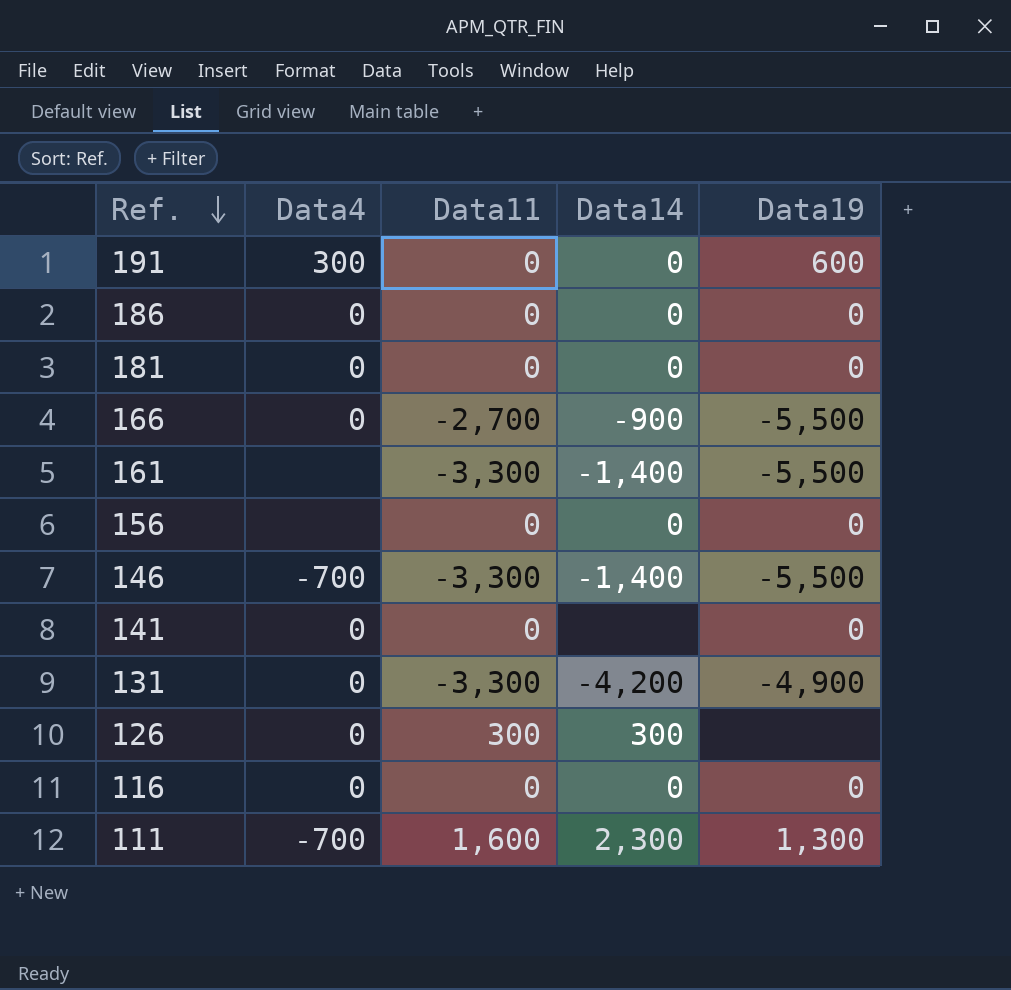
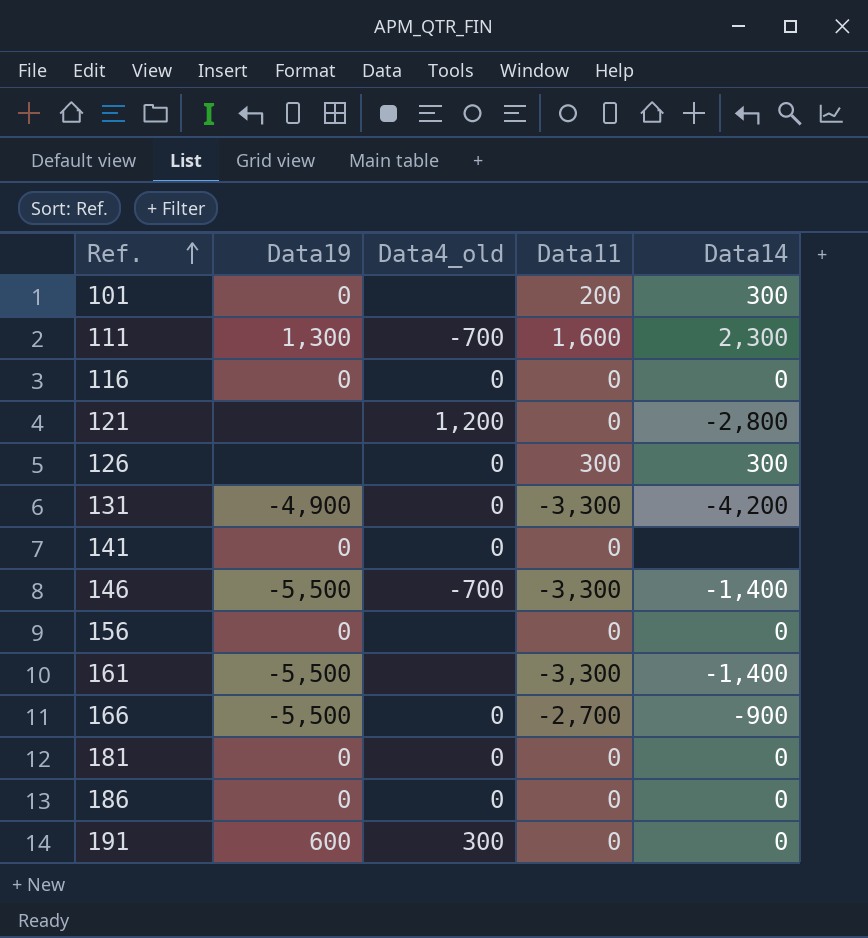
row order: Ref. descending -> Ref. ascending
column Data19 | position: 5 -> 2
column name: Data4 -> Data4_old
row 101: none -> 0 | none | 200 | 300
row 121: none -> none | 1,200 | 0 | -2,800

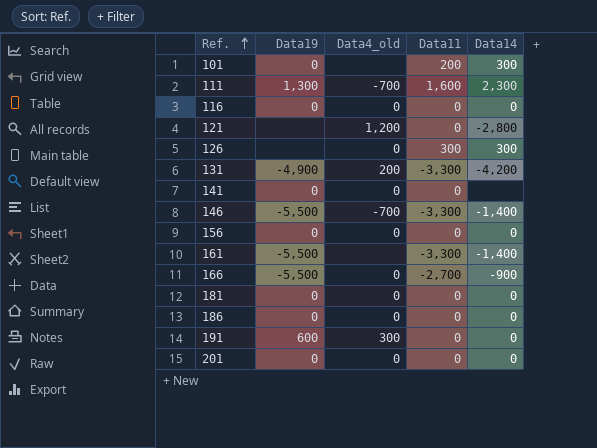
131 | Data4_old: 0 -> 200
156 | Data4_old: none -> 0
row 201: none -> 0 | 0 | 0 | 0

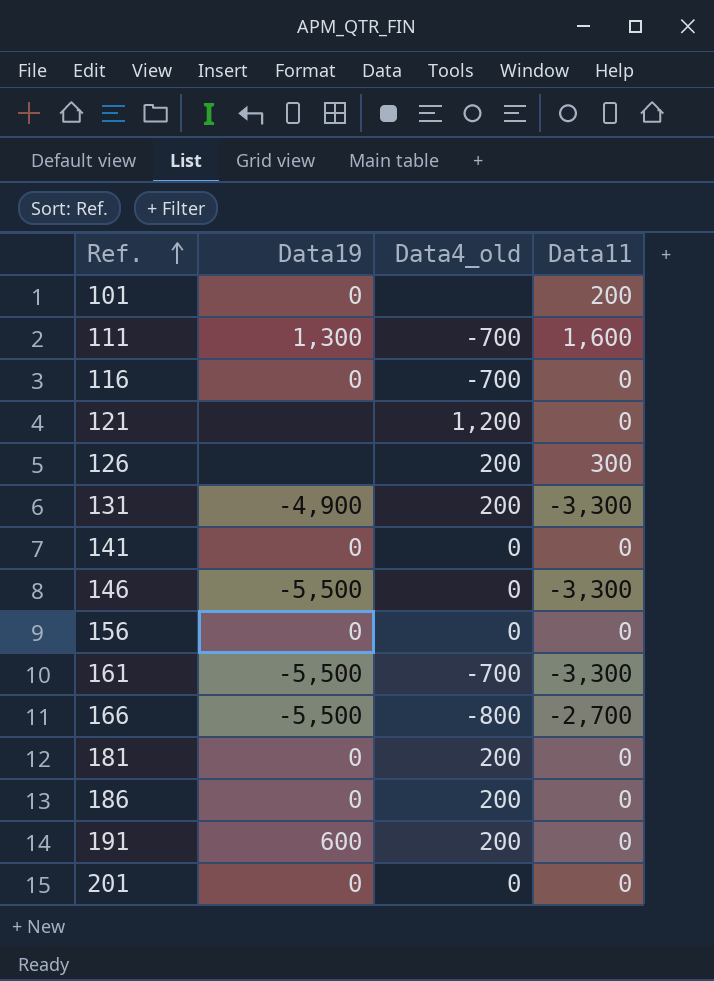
column Data14 | position: 5 -> none
116 | Data4_old: 0 -> -700
126 | Data4_old: 0 -> 200
146 | Data4_old: -700 -> 0
161 | Data4_old: none -> -700
166 | Data4_old: 0 -> -800
181 | Data4_old: 0 -> 200
186 | Data4_old: 0 -> 200
191 | Data4_old: 300 -> 200

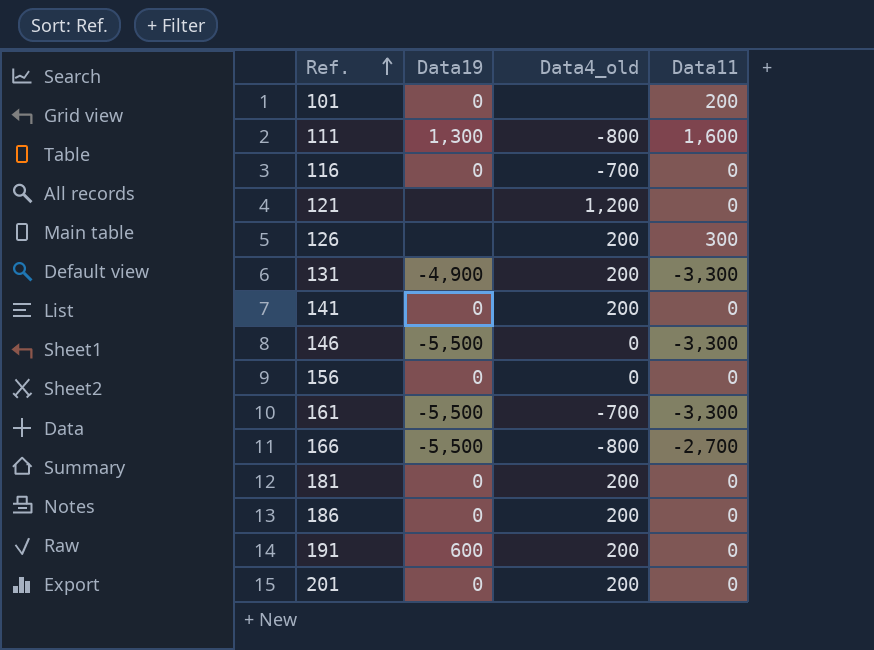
111 | Data4_old: -700 -> -800
141 | Data4_old: 0 -> 200
201 | Data4_old: 0 -> 200

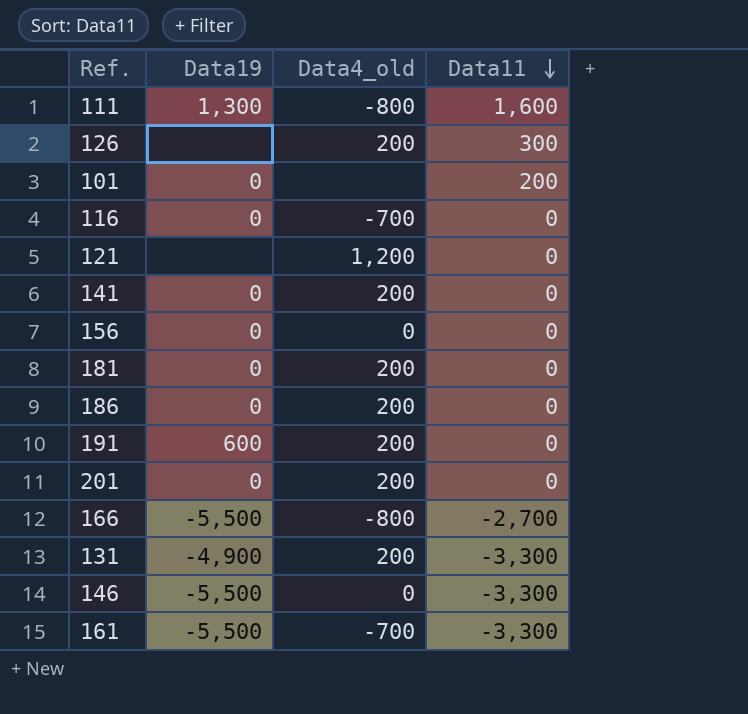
row order: Ref. ascending -> Data11 descending

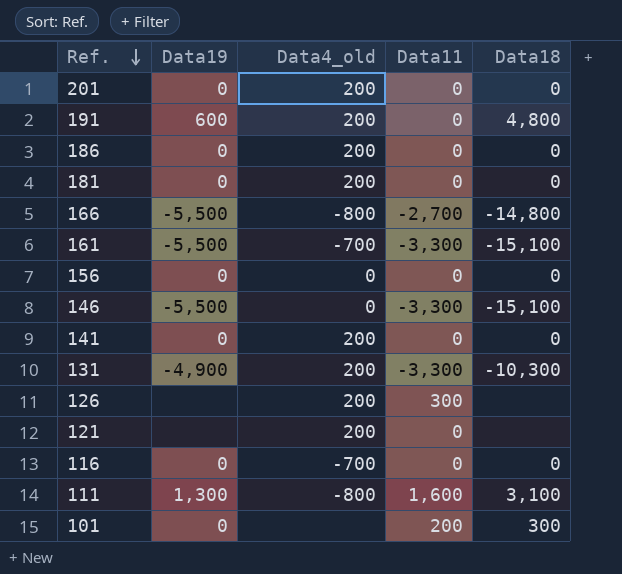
row order: Data11 descending -> Ref. descending
column Data18 | position: none -> 5
121 | Data4_old: 1,200 -> 200

